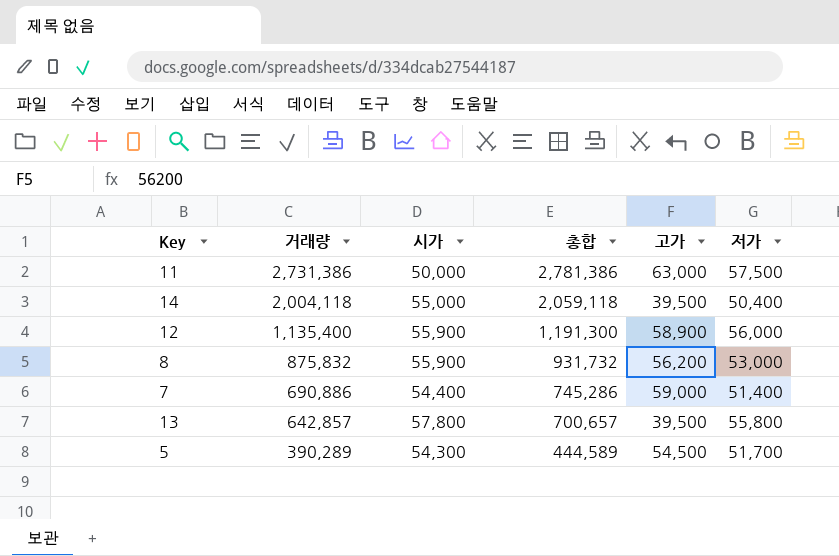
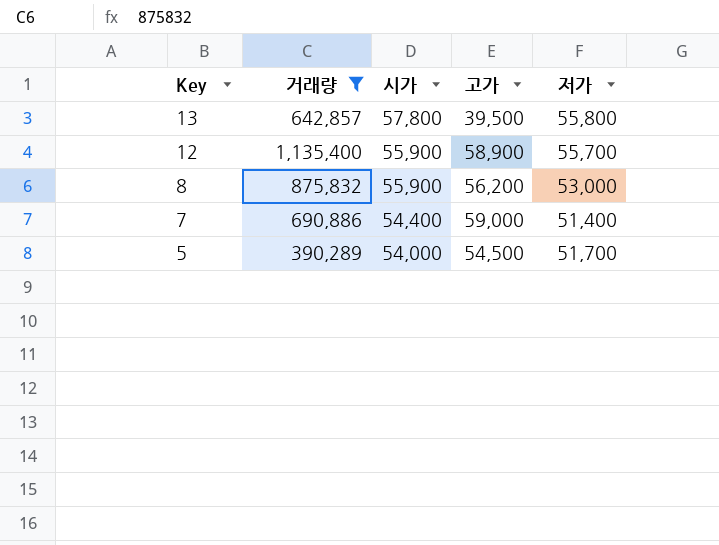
filter: none -> 거래량 <= 1,135,400
row order: 거래량 descending -> Key descending
column 총합 | formula: [거래량] + [시가] -> none
12 | 저가: 56,000 -> 55,700
5 | 시가: 54,300 -> 54,000

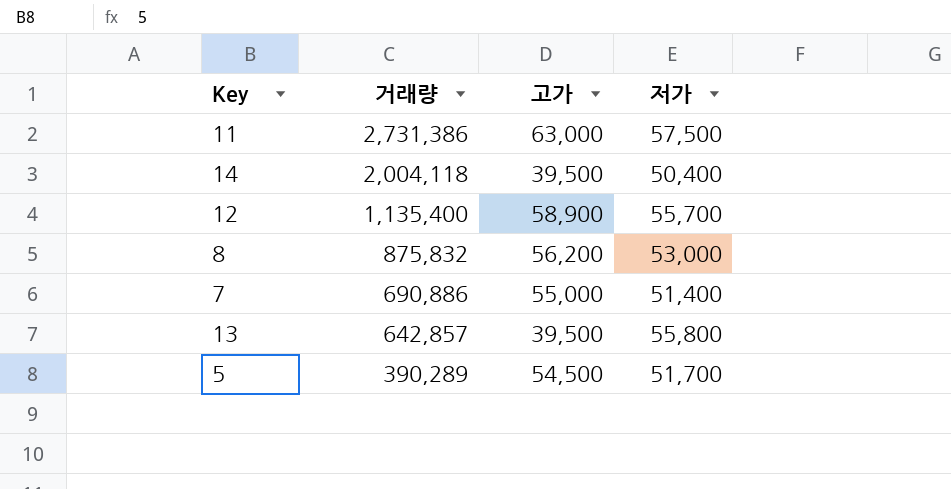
filter: 거래량 <= 1,135,400 -> none
row order: Key descending -> 거래량 descending
column 시가 | position: 3 -> none
7 | 고가: 59,000 -> 55,000

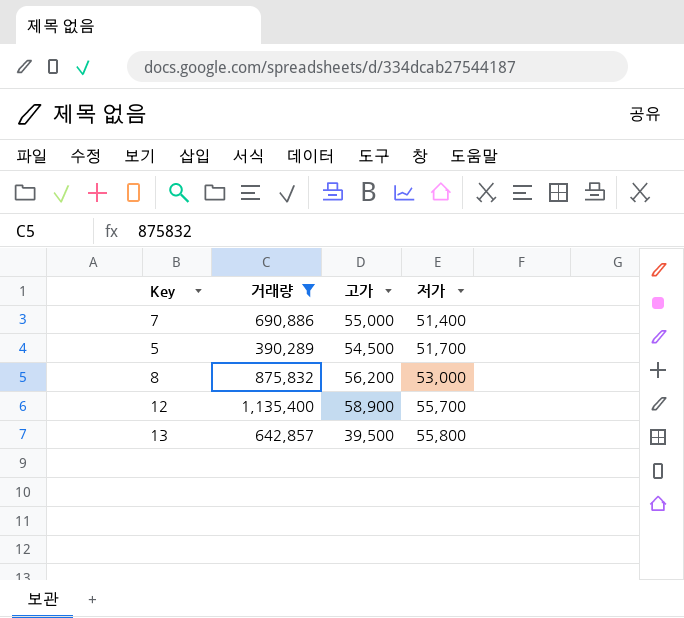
filter: none -> 거래량 <= 1,135,400
row order: 거래량 descending -> 저가 ascending

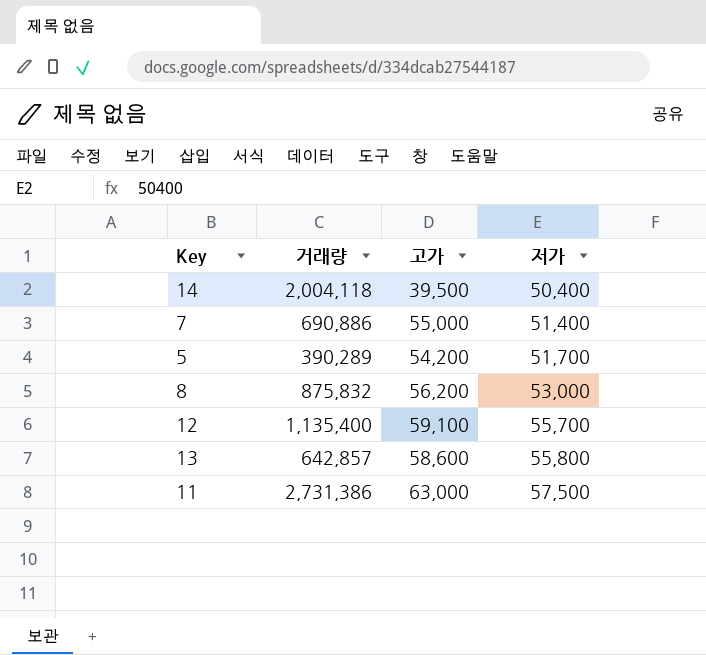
filter: 거래량 <= 1,135,400 -> none
5 | 고가: 54,500 -> 54,200
12 | 고가: 58,900 -> 59,100
13 | 고가: 39,500 -> 58,600

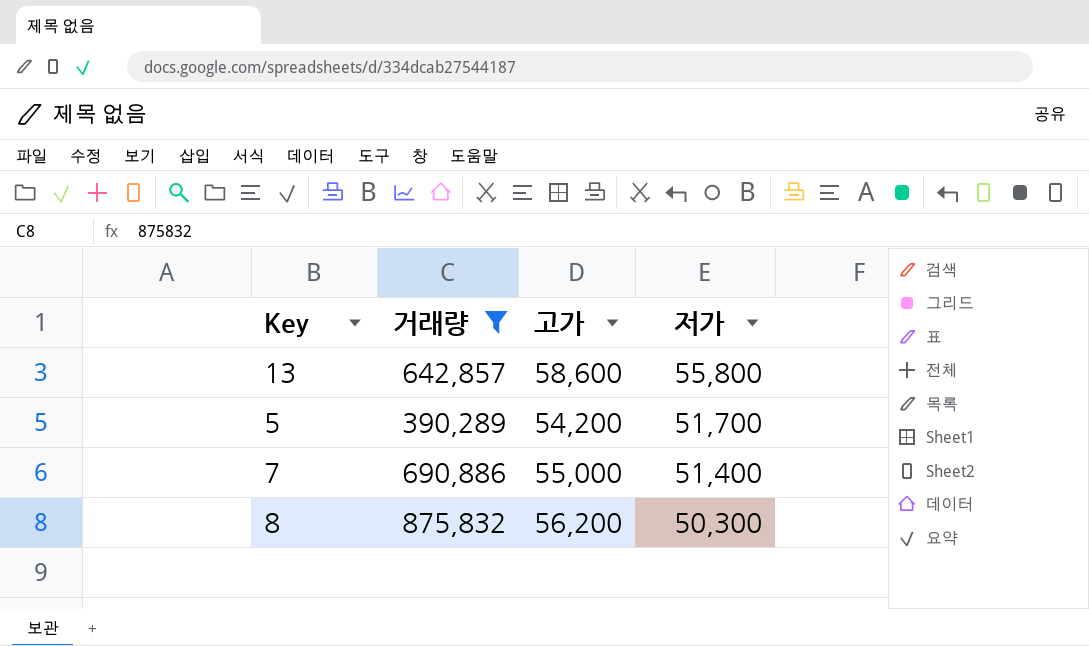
filter: none -> 거래량 <= 875,832
row order: 저가 ascending -> 저가 descending
8 | 저가: 53,000 -> 50,300

